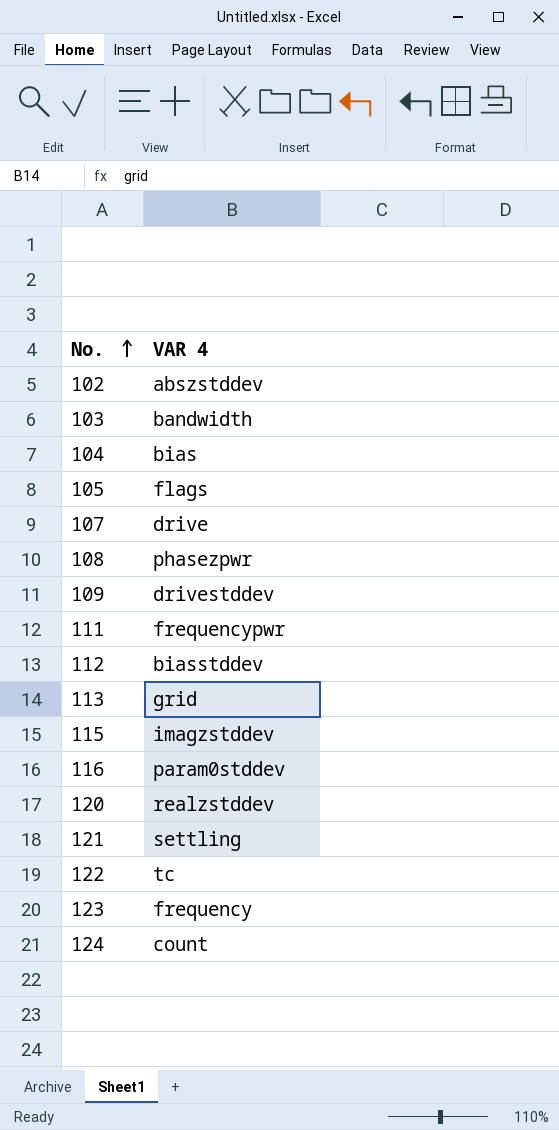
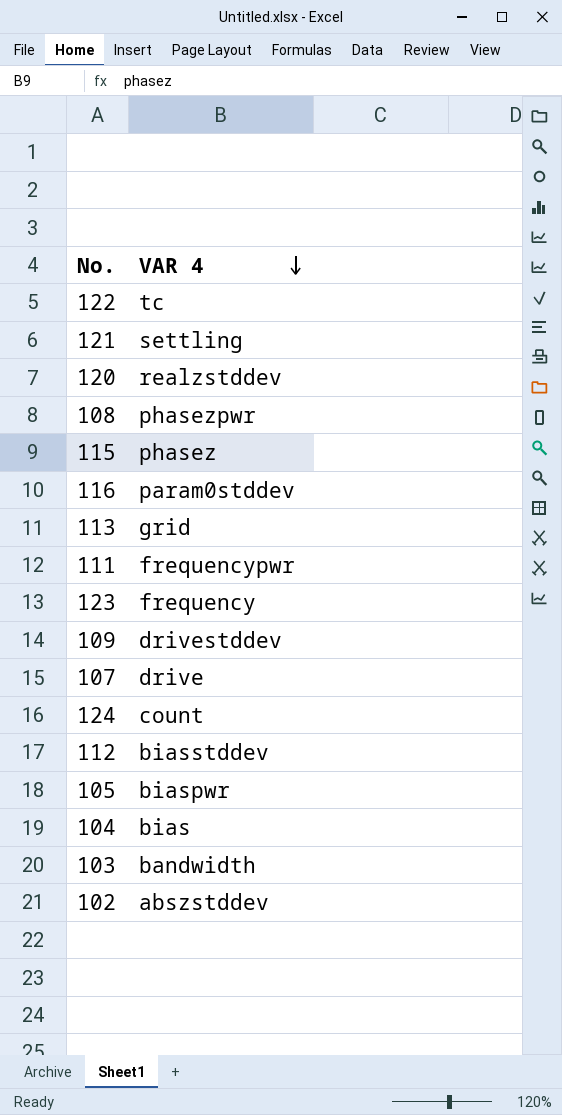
row order: No. ascending -> VAR 4 descending
115 | VAR 4: imagzstddev -> phasez
105 | VAR 4: flags -> biaspwr

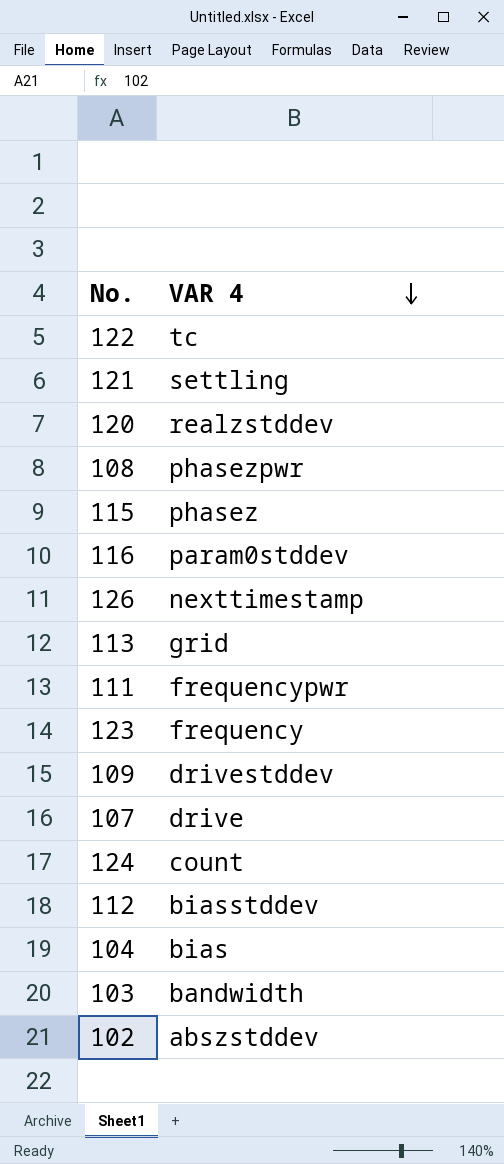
row 105: biaspwr -> none
row 126: none -> nexttimestamp

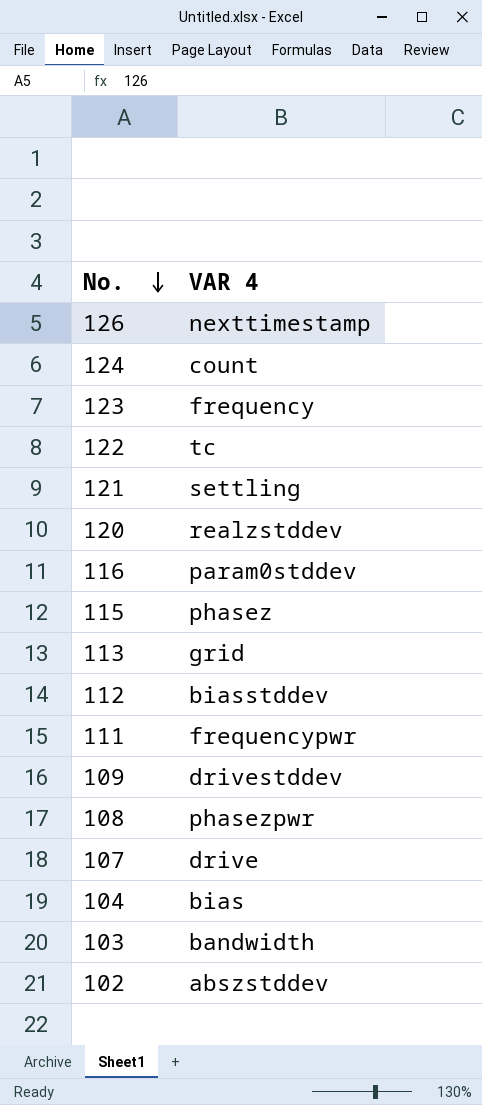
row order: VAR 4 descending -> No. descending

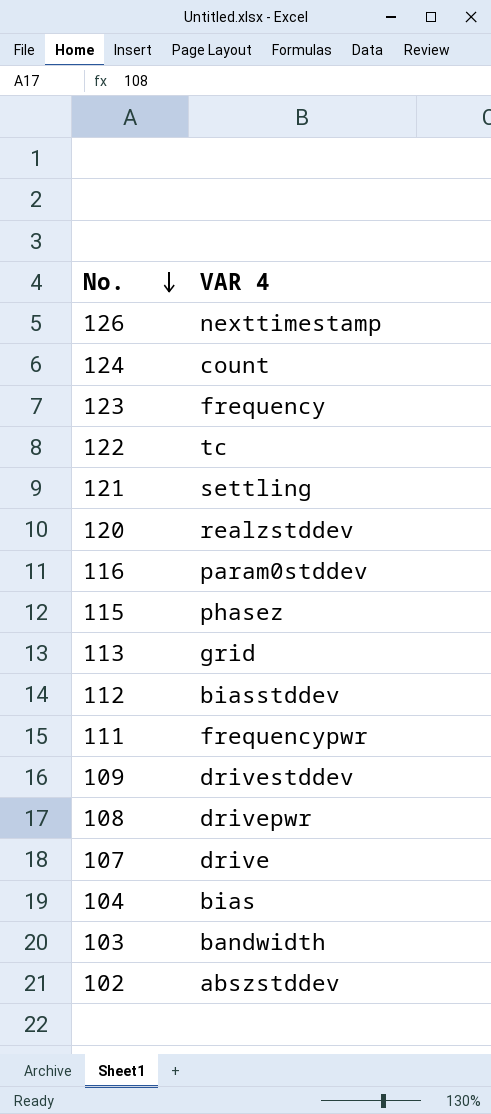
108 | VAR 4: phasezpwr -> drivepwr

